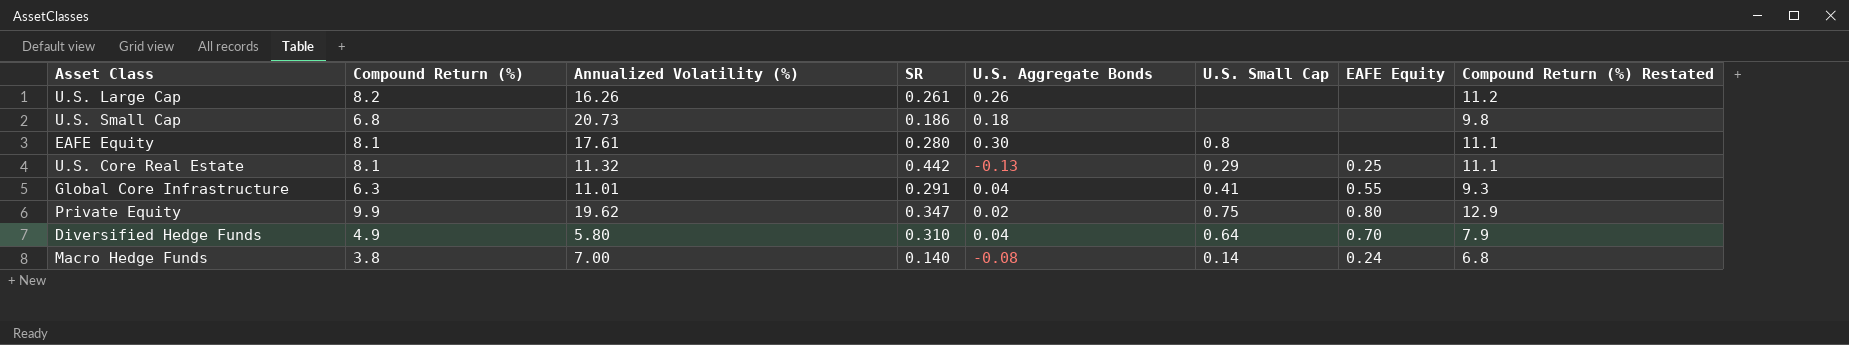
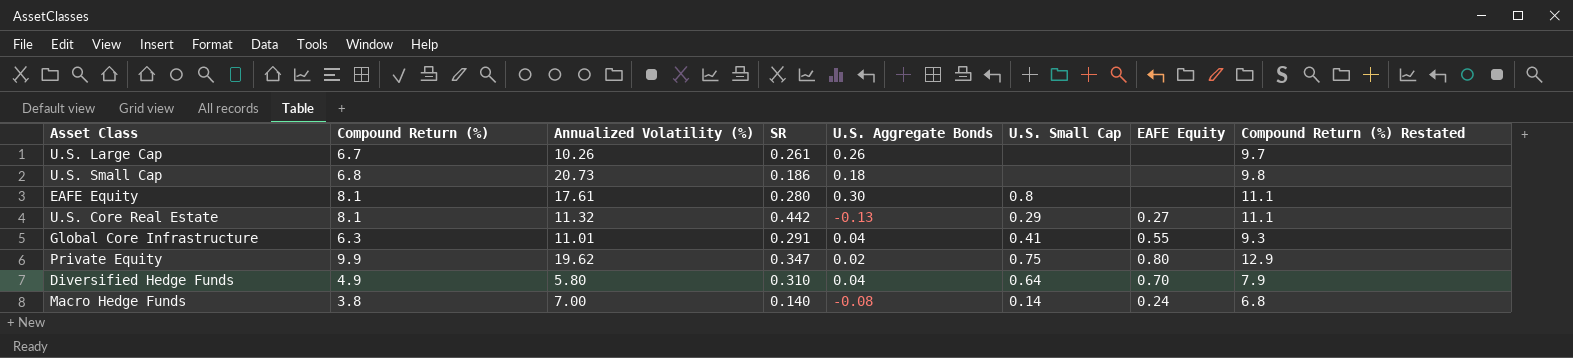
U.S. Large Cap | Compound Return (%): 8.2 -> 6.7
U.S. Large Cap | Annualized Volatility (%): 16.26 -> 10.26
U.S. Large Cap | Compound Return (%) Restated: 11.2 -> 9.7
U.S. Core Real Estate | EAFE Equity: 0.25 -> 0.27

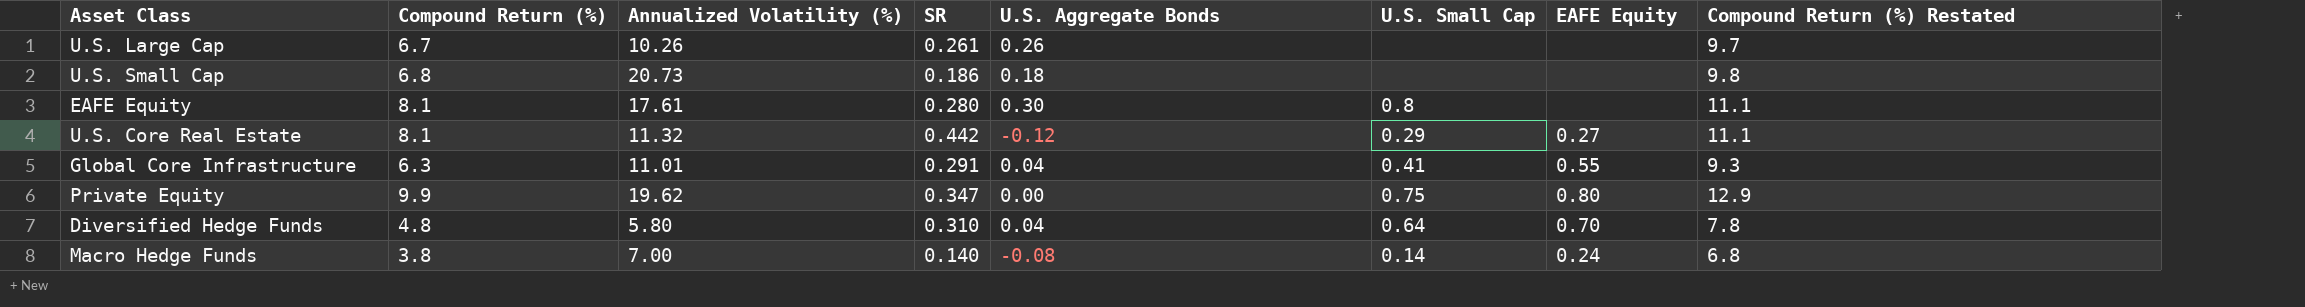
U.S. Core Real Estate | U.S. Aggregate Bonds: -0.13 -> -0.12
Private Equity | U.S. Aggregate Bonds: 0.02 -> 0.00
Diversified Hedge Funds | Compound Return (%): 4.9 -> 4.8
Diversified Hedge Funds | Compound Return (%) Restated: 7.9 -> 7.8

